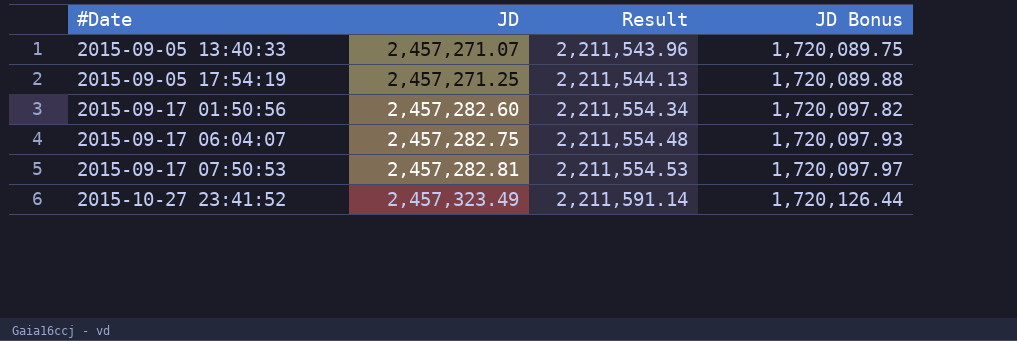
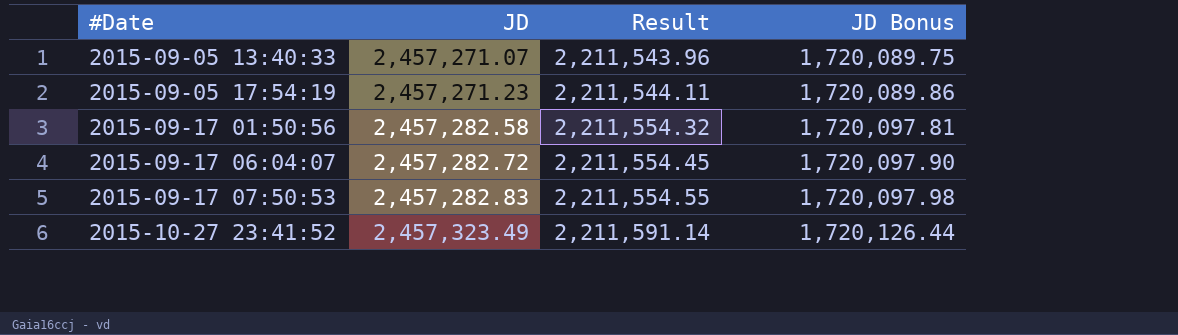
2015-09-05 17:54:19 | JD: 2,457,271.25 -> 2,457,271.23
2015-09-05 17:54:19 | Result: 2,211,544.13 -> 2,211,544.11
2015-09-05 17:54:19 | JD Bonus: 1,720,089.88 -> 1,720,089.86
2015-09-17 01:50:56 | JD: 2,457,282.60 -> 2,457,282.58
2015-09-17 01:50:56 | Result: 2,211,554.34 -> 2,211,554.32
2015-09-17 01:50:56 | JD Bonus: 1,720,097.82 -> 1,720,097.81
2015-09-17 06:04:07 | JD: 2,457,282.75 -> 2,457,282.72
2015-09-17 06:04:07 | Result: 2,211,554.48 -> 2,211,554.45
2015-09-17 06:04:07 | JD Bonus: 1,720,097.93 -> 1,720,097.90
2015-09-17 07:50:53 | JD: 2,457,282.81 -> 2,457,282.83
2015-09-17 07:50:53 | Result: 2,211,554.53 -> 2,211,554.55
2015-09-17 07:50:53 | JD Bonus: 1,720,097.97 -> 1,720,097.98

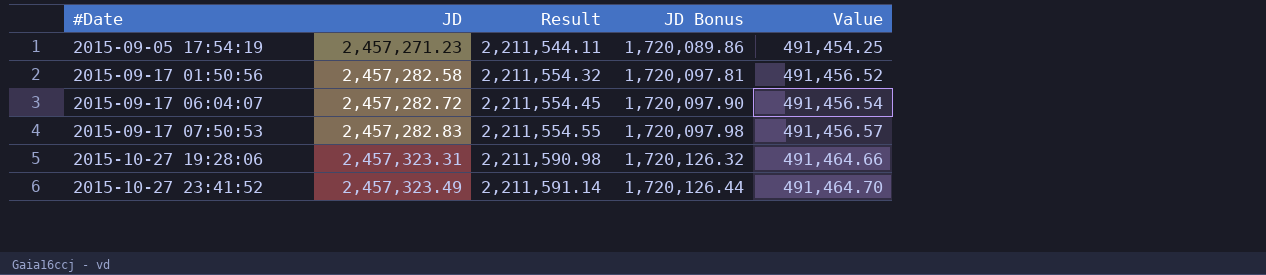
column Value | formula: none -> [JD] * 0.2
row 2015-09-05 13:40:33: 2,457,271.07 | 2,211,543.96 | 1,720,089.75 -> none
row 2015-10-27 19:28:06: none -> 2,457,323.31 | 2,211,590.98 | 1,720,126.32 | 491,464.66

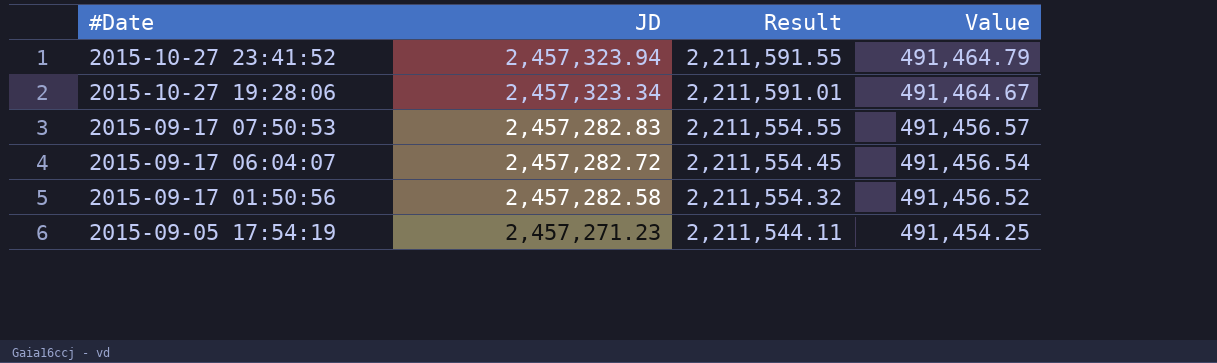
row order: #Date ascending -> #Date descending
column JD Bonus | formula: [JD] * 0.7 -> none
2015-10-27 23:41:52 | JD: 2,457,323.49 -> 2,457,323.94
2015-10-27 23:41:52 | Result: 2,211,591.14 -> 2,211,591.55
2015-10-27 23:41:52 | Value: 491,464.70 -> 491,464.79
2015-10-27 19:28:06 | JD: 2,457,323.31 -> 2,457,323.34
2015-10-27 19:28:06 | Result: 2,211,590.98 -> 2,211,591.01
2015-10-27 19:28:06 | Value: 491,464.66 -> 491,464.67

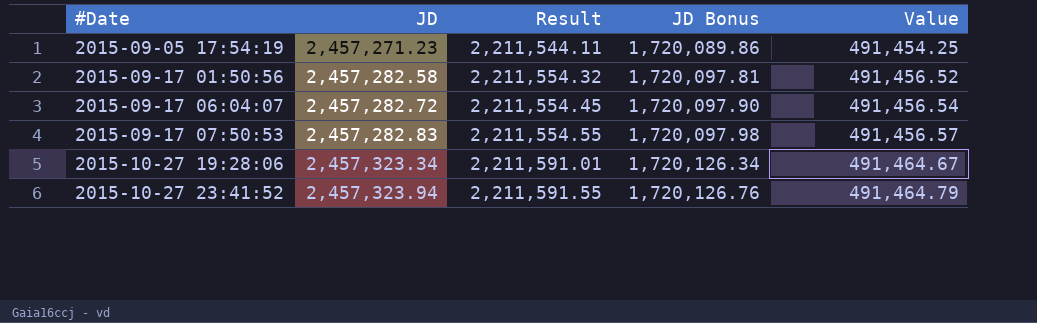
row order: #Date descending -> #Date ascending
column JD Bonus | formula: none -> [JD] * 0.7

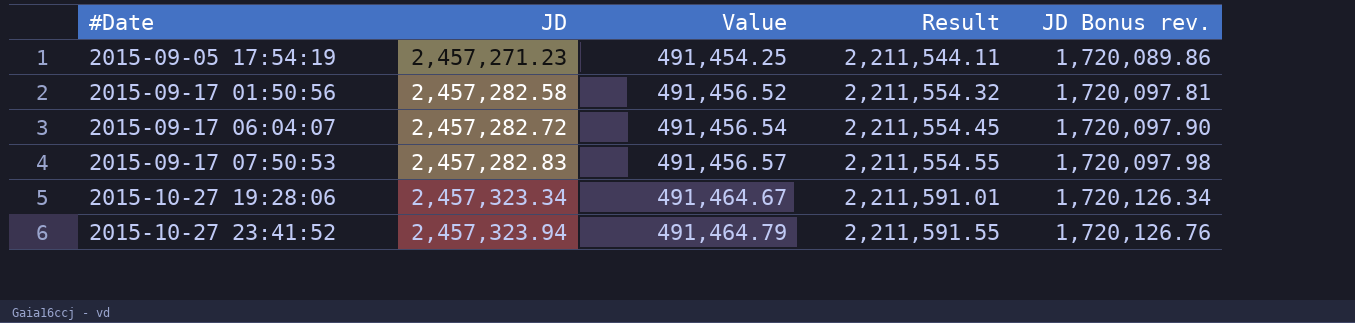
column Value | position: 5 -> 3
column name: JD Bonus -> JD Bonus rev.

